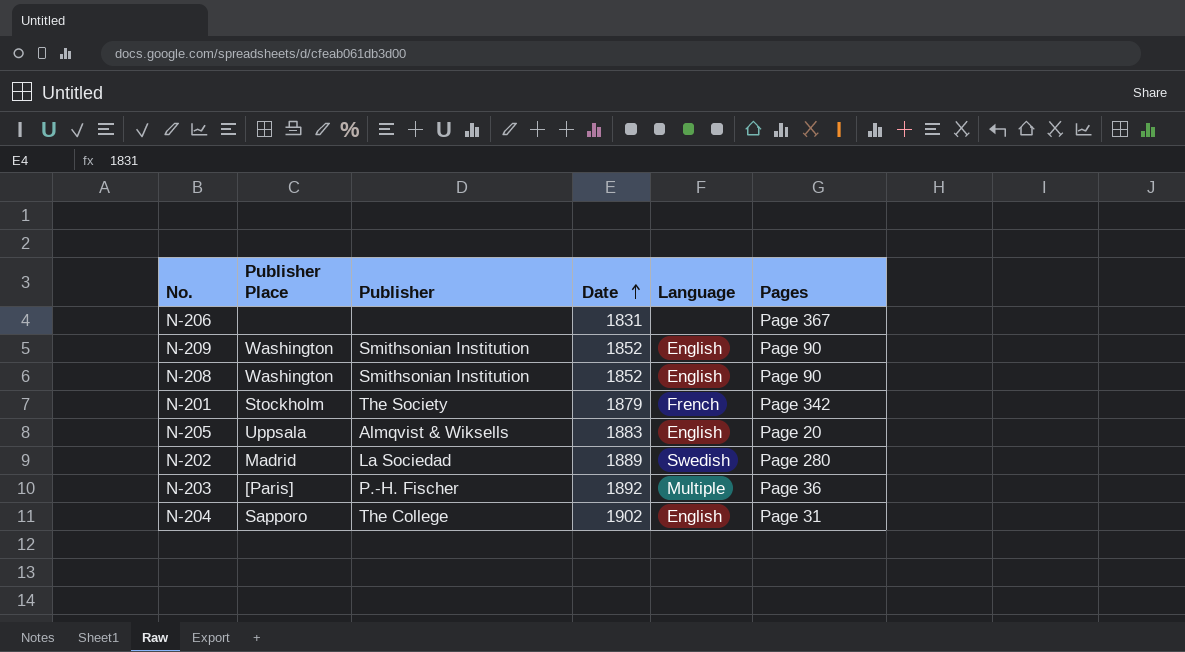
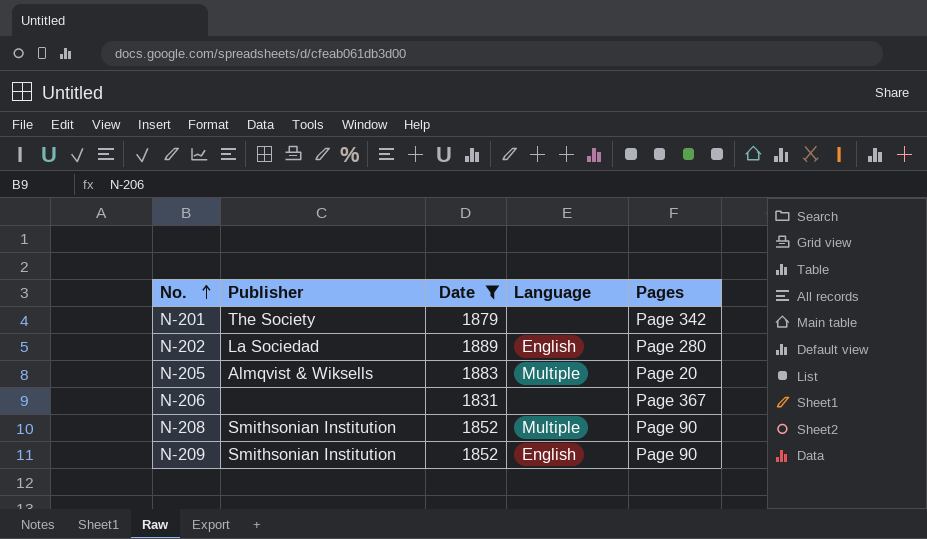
filter: none -> Date <= 1889
row order: Date ascending -> No. ascending
column Publisher Place | position: 2 -> none
N-201 | Language: French -> none
N-202 | Language: Swedish -> English
N-205 | Language: English -> Multiple
N-208 | Language: English -> Multiple

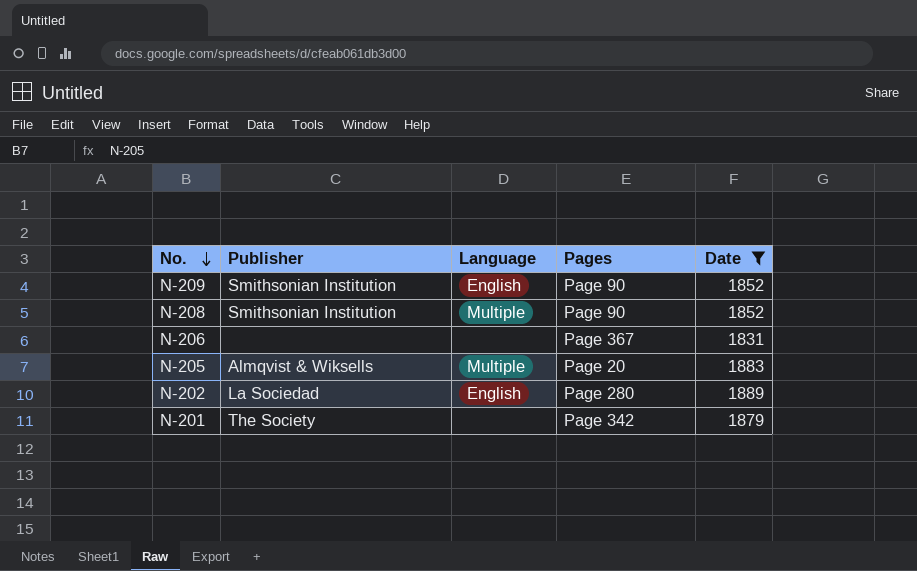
row order: No. ascending -> No. descending
column Date | position: 3 -> 5

